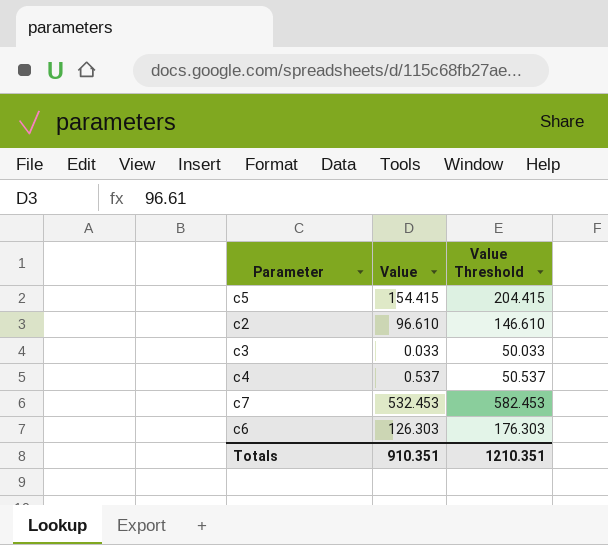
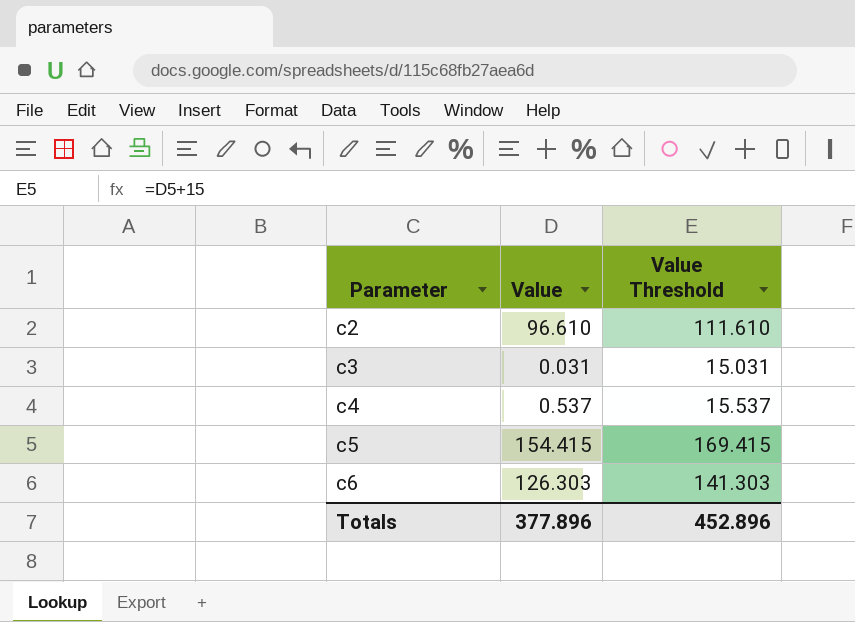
row order: none -> Parameter ascending
column Value Threshold | formula: [Value] + 50 -> [Value] + 15
row c7: 532.453 | 582.453 -> none
c3 | Value: 0.033 -> 0.031
Totals | Value: 910.351 -> 377.896
Totals | Value Threshold: 1210.351 -> 452.896

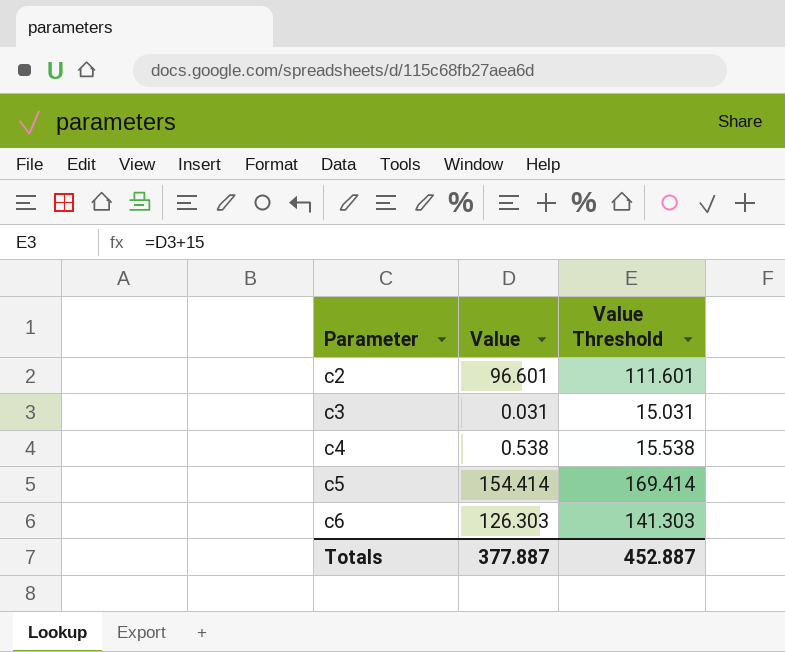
c2 | Value: 96.610 -> 96.601
c2 | Value Threshold: 111.610 -> 111.601
c4 | Value: 0.537 -> 0.538
c4 | Value Threshold: 15.537 -> 15.538
c5 | Value: 154.415 -> 154.414
c5 | Value Threshold: 169.415 -> 169.414
Totals | Value: 377.896 -> 377.887
Totals | Value Threshold: 452.896 -> 452.887

